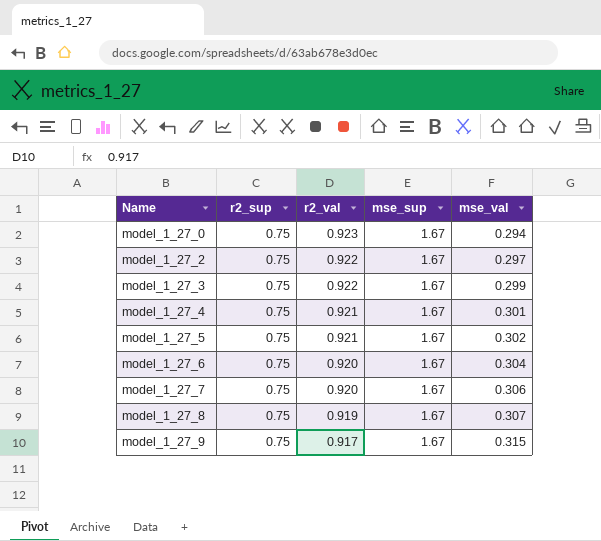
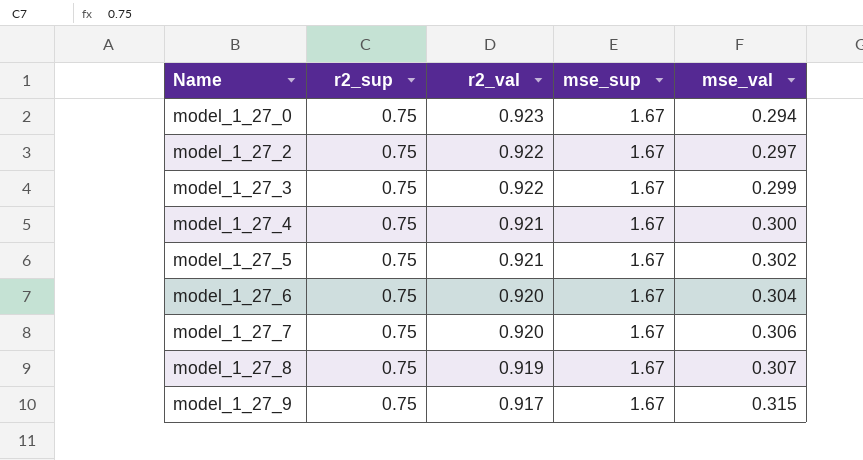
model_1_27_4 | mse_val: 0.301 -> 0.300

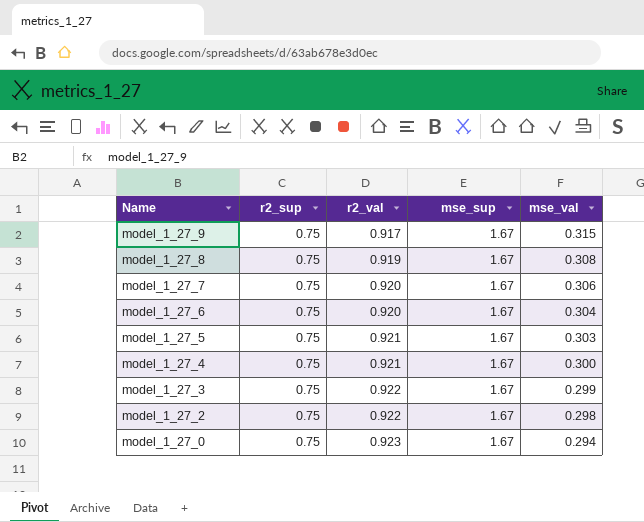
row order: Name ascending -> Name descending
model_1_27_8 | mse_val: 0.307 -> 0.308
model_1_27_5 | mse_val: 0.302 -> 0.303
model_1_27_2 | mse_val: 0.297 -> 0.298

